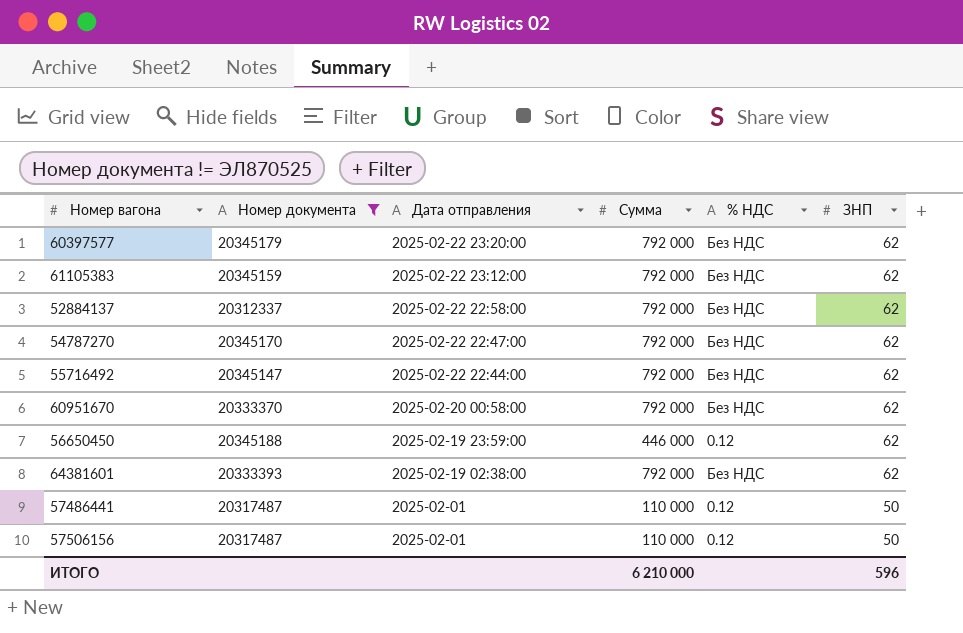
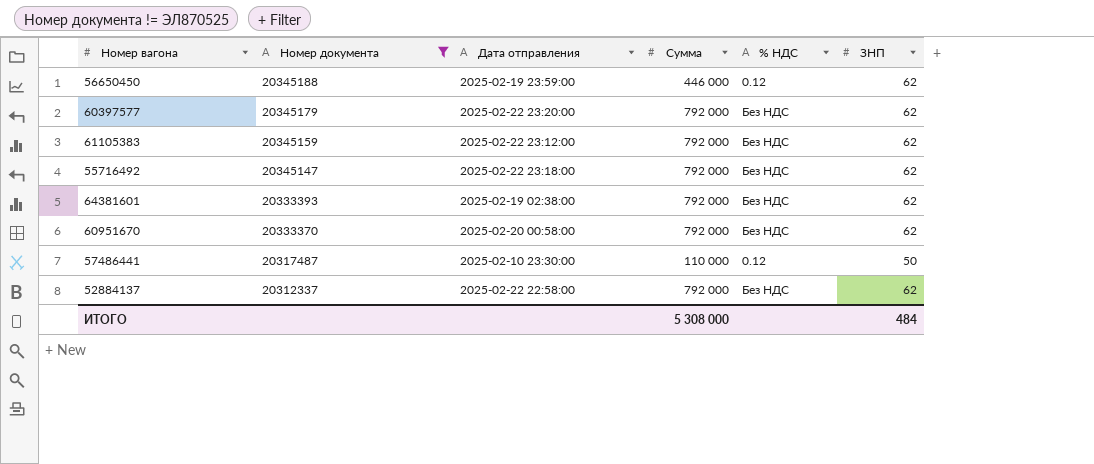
row order: Дата отправления descending -> Номер документа descending
row 54787270: 20345170 | 2025-02-22 22:47:00 | 792 000 | Без НДС | 62 -> none
row 57506156: 20317487 | 2025-02-01 | 110 000 | 0.12 | 50 -> none
55716492 | Дата отправления: 2025-02-22 22:44:00 -> 2025-02-22 23:18:00
57486441 | Дата отправления: 2025-02-01 -> 2025-02-10 23:30:00
ИТОГО | Сумма: 6 210 000 -> 5 308 000
ИТОГО | ЗНП: 596 -> 484

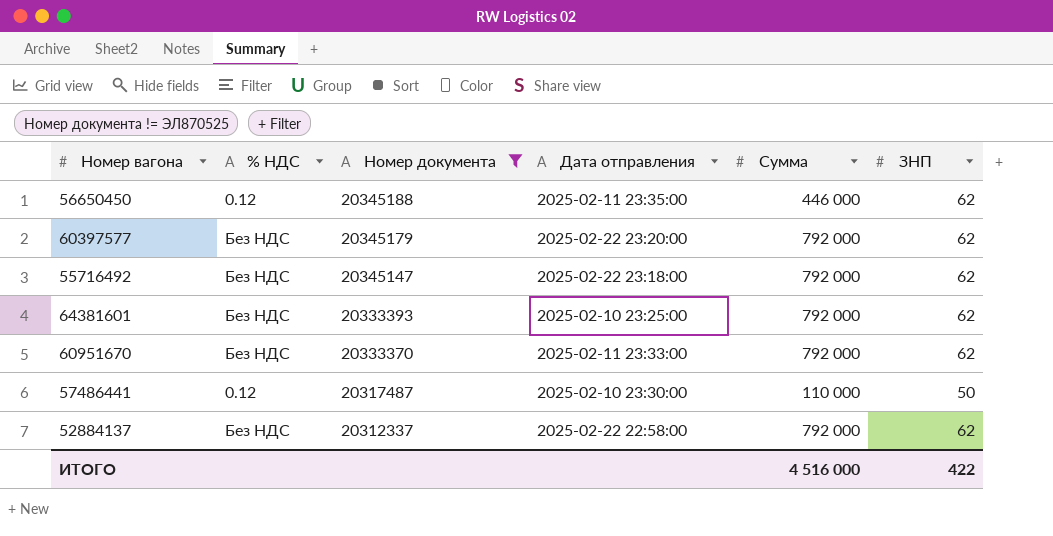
column % НДС | position: 5 -> 2
row 61105383: 20345159 | 2025-02-22 23:12:00 | 792 000 | Без НДС | 62 -> none
56650450 | Дата отправления: 2025-02-19 23:59:00 -> 2025-02-11 23:35:00
64381601 | Дата отправления: 2025-02-19 02:38:00 -> 2025-02-10 23:25:00
60951670 | Дата отправления: 2025-02-20 00:58:00 -> 2025-02-11 23:33:00
ИТОГО | Сумма: 5 308 000 -> 4 516 000
ИТОГО | ЗНП: 484 -> 422

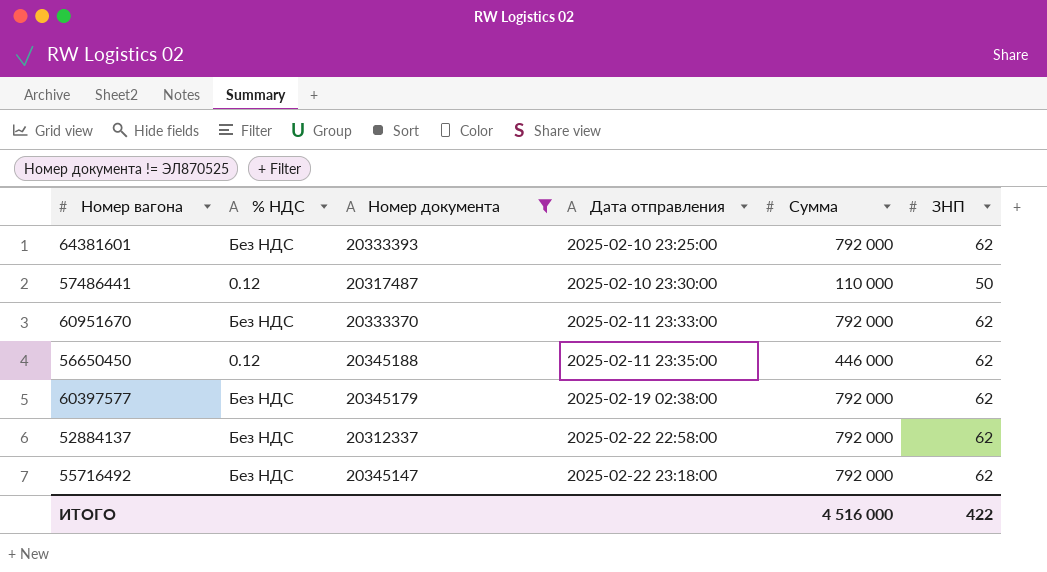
row order: Номер документа descending -> Дата отправления ascending
60397577 | Дата отправления: 2025-02-22 23:20:00 -> 2025-02-19 02:38:00

